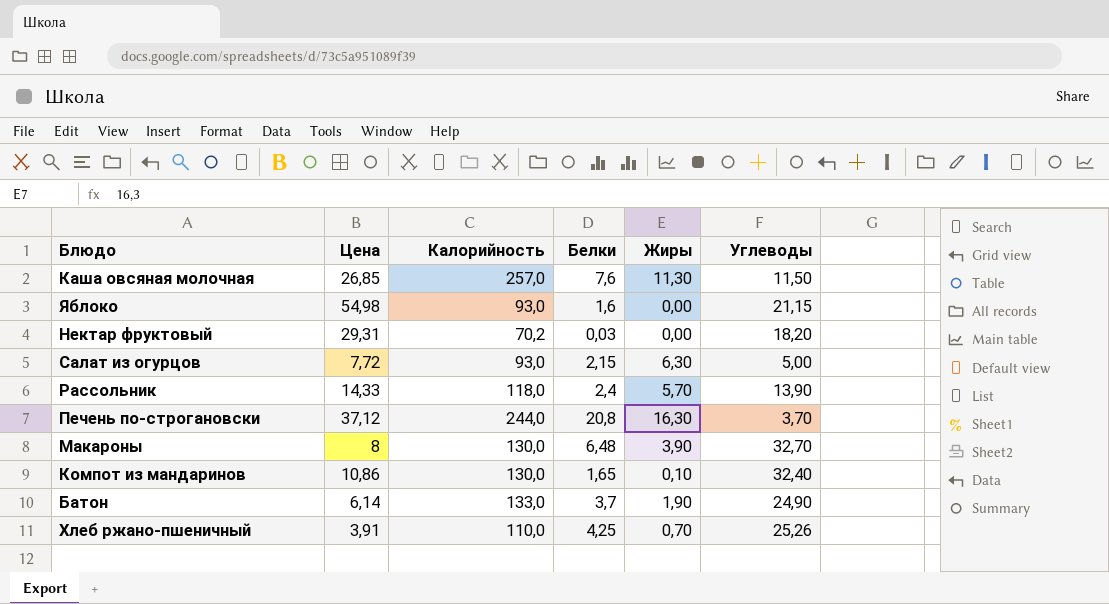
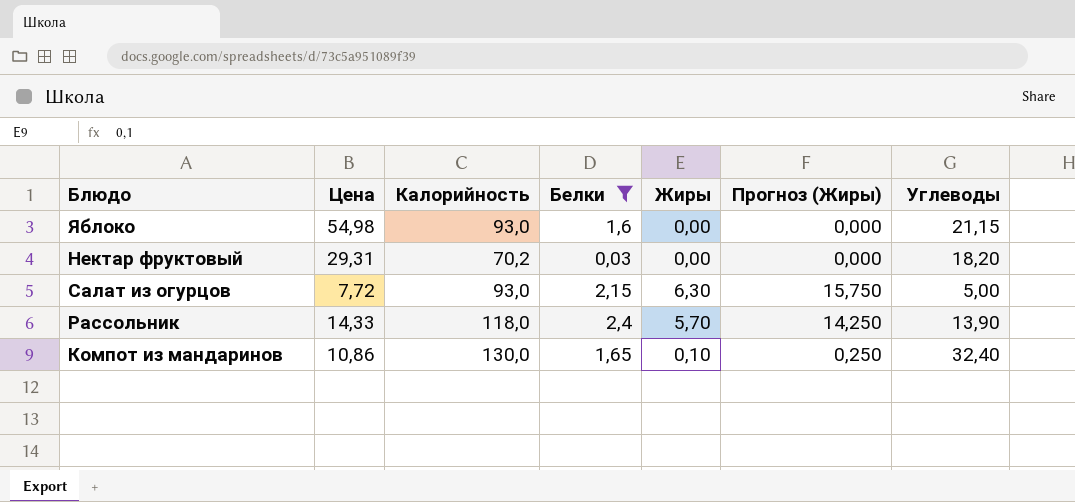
filter: none -> Белки <= 2,4
column Прогноз (Жиры) | formula: none -> [Жиры] * 2,5

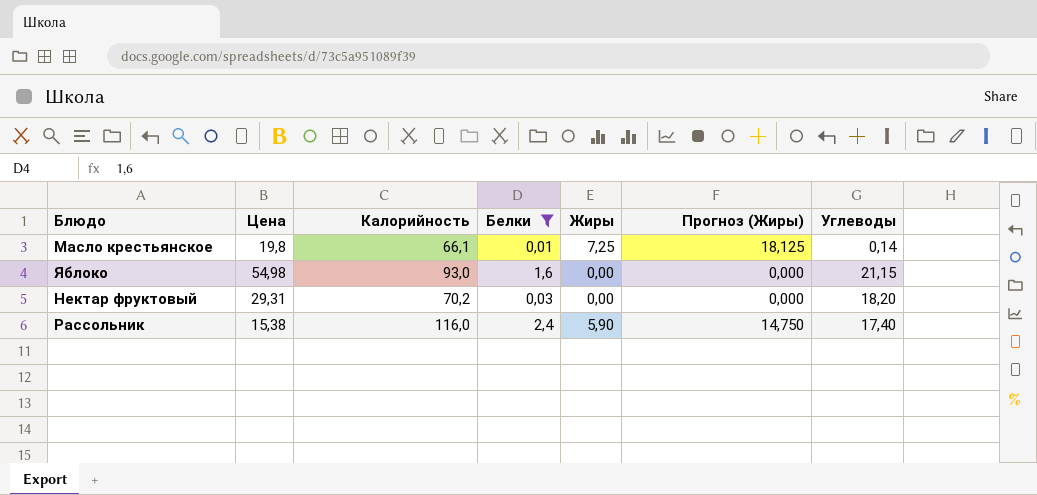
row Салат из огурцов: 7,72 | 93,0 | 2,15 | 6,30 | 15,750 | 5,00 -> none
row Компот из мандаринов: 10,86 | 130,0 | 1,65 | 0,10 | 0,250 | 32,40 -> none
row Масло крестьянское: none -> 19,8 | 66,1 | 0,01 | 7,25 | 18,125 | 0,14
Рассольник | Цена: 14,33 -> 15,38
Рассольник | Калорийность: 118,0 -> 116,0
Рассольник | Жиры: 5,70 -> 5,90
Рассольник | Прогноз (Жиры): 14,250 -> 14,750
Рассольник | Углеводы: 13,90 -> 17,40

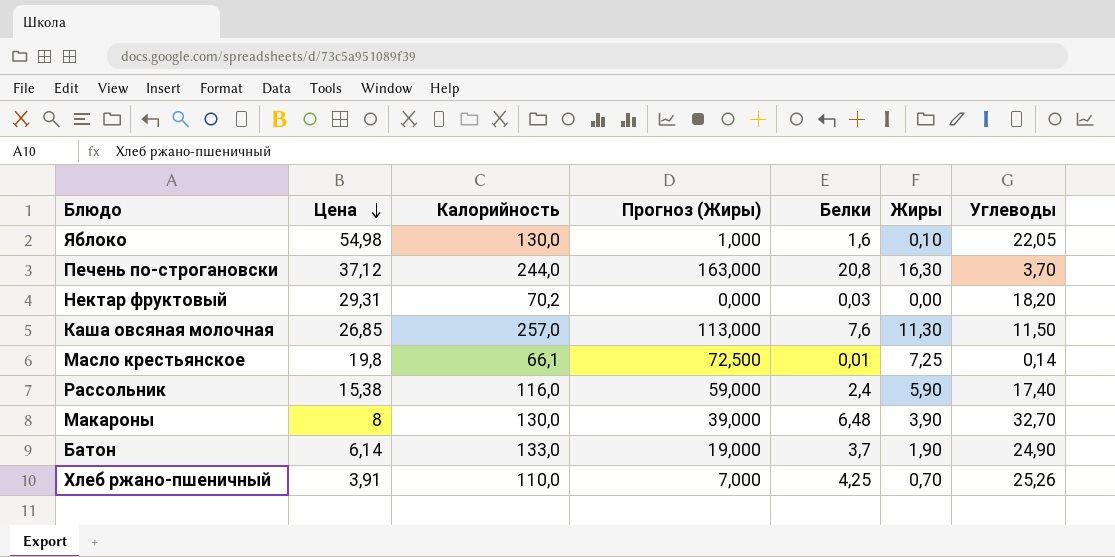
filter: Белки <= 2,4 -> none
row order: none -> Цена descending
column Прогноз (Жиры) | formula: [Жиры] * 2,5 -> [Жиры] * 10
column Прогноз (Жиры) | position: 6 -> 4
Яблоко | Калорийность: 93,0 -> 130,0
Яблоко | Жиры: 0,00 -> 0,10
Яблоко | Углеводы: 21,15 -> 22,05

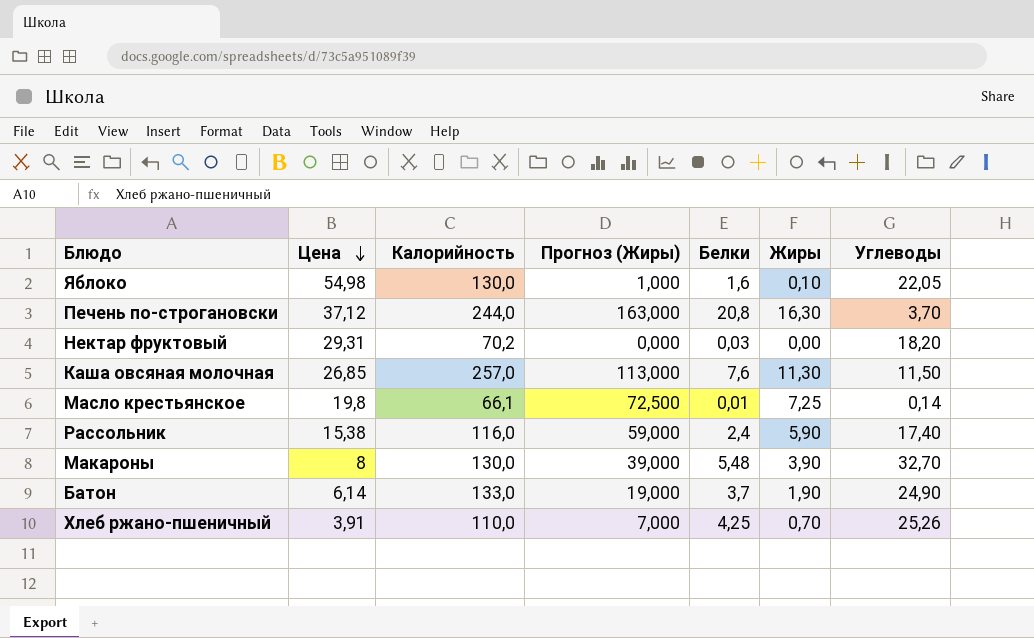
Макароны | Белки: 6,48 -> 5,48

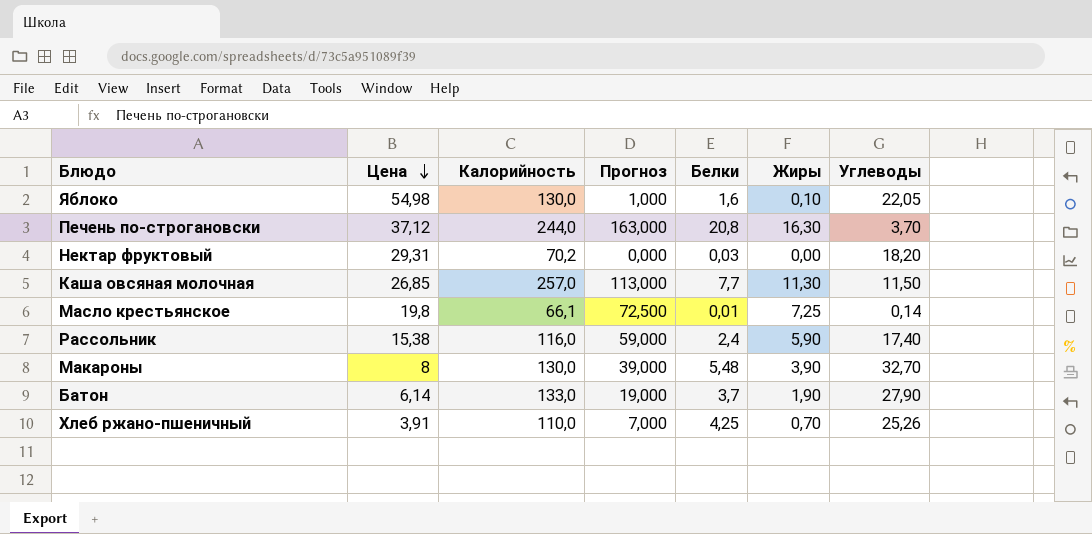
column name: Прогноз (Жиры) -> Прогноз
Каша овсяная молочная | Белки: 7,6 -> 7,7
Батон | Углеводы: 24,90 -> 27,90

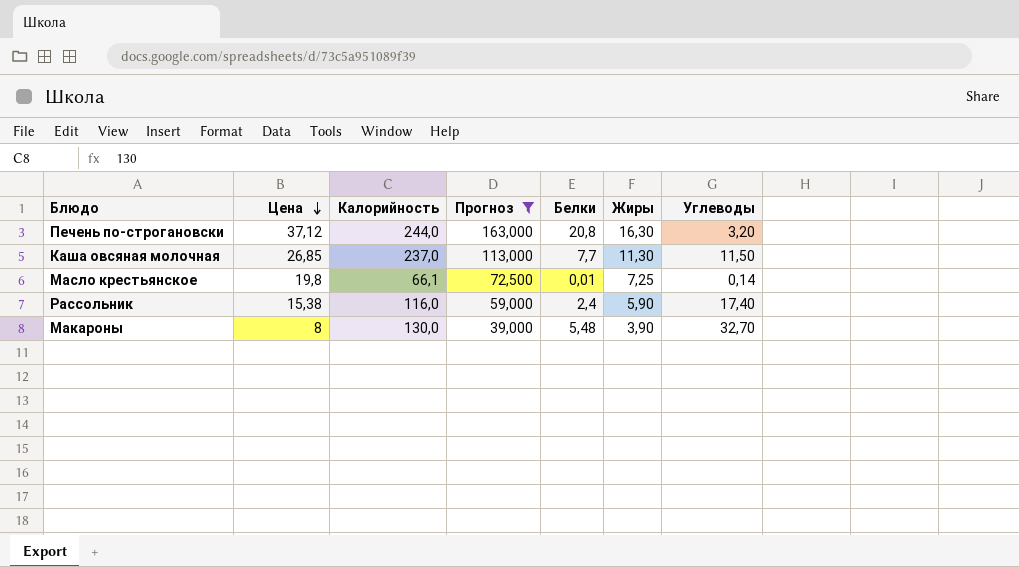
filter: none -> Прогноз >= 39,000
Печень по-строгановски | Углеводы: 3,70 -> 3,20
Каша овсяная молочная | Калорийность: 257,0 -> 237,0

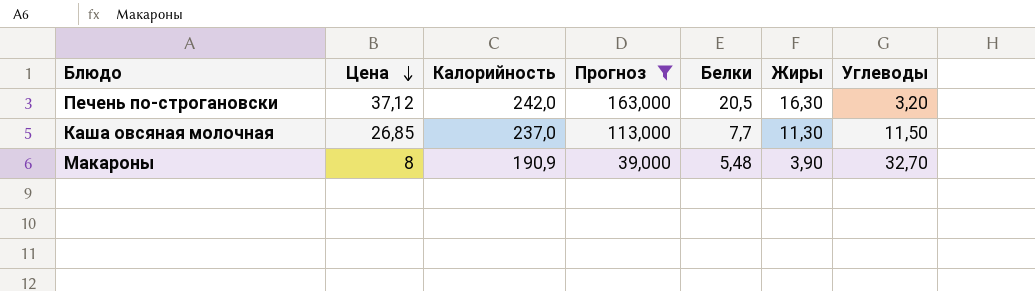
row Масло крестьянское: 19,8 | 66,1 | 72,500 | 0,01 | 7,25 | 0,14 -> none
row Рассольник: 15,38 | 116,0 | 59,000 | 2,4 | 5,90 | 17,40 -> none
Печень по-строгановски | Калорийность: 244,0 -> 242,0
Печень по-строгановски | Белки: 20,8 -> 20,5
Макароны | Калорийность: 130,0 -> 190,9

